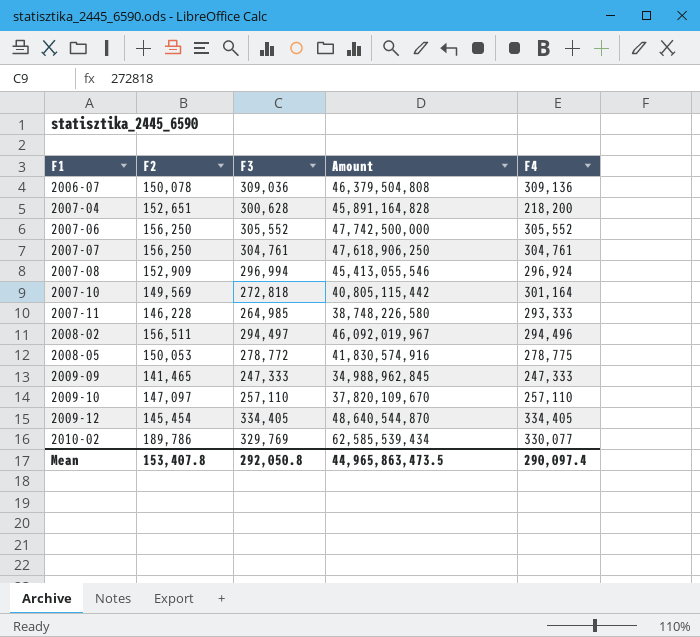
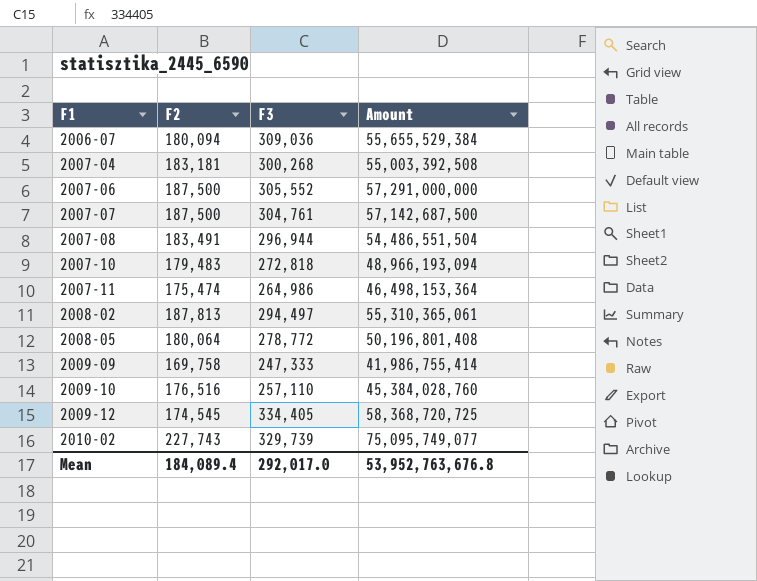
column F4 | position: 5 -> none
2006-07 | F2: 150,078 -> 180,094
2006-07 | Amount: 46,379,504,808 -> 55,655,529,384
2007-04 | F2: 152,651 -> 183,181
2007-04 | F3: 300,628 -> 300,268
2007-04 | Amount: 45,891,164,828 -> 55,003,392,508
2007-06 | F2: 156,250 -> 187,500
2007-06 | Amount: 47,742,500,000 -> 57,291,000,000
2007-07 | F2: 156,250 -> 187,500
2007-07 | Amount: 47,618,906,250 -> 57,142,687,500
2007-08 | F2: 152,909 -> 183,491
2007-08 | F3: 296,994 -> 296,944
2007-08 | Amount: 45,413,055,546 -> 54,486,551,504
2007-10 | F2: 149,569 -> 179,483
2007-10 | Amount: 40,805,115,442 -> 48,966,193,094
2007-11 | F2: 146,228 -> 175,474
2007-11 | F3: 264,985 -> 264,986
2007-11 | Amount: 38,748,226,580 -> 46,498,153,364
2008-02 | F2: 156,511 -> 187,813
2008-02 | Amount: 46,092,019,967 -> 55,310,365,061
2008-05 | F2: 150,053 -> 180,064
2008-05 | Amount: 41,830,574,916 -> 50,196,801,408
2009-09 | F2: 141,465 -> 169,758
2009-09 | Amount: 34,988,962,845 -> 41,986,755,414
2009-10 | F2: 147,097 -> 176,516
2009-10 | Amount: 37,820,109,670 -> 45,384,028,760
2009-12 | F2: 145,454 -> 174,545
2009-12 | Amount: 48,640,544,870 -> 58,368,720,725
2010-02 | F2: 189,786 -> 227,743
2010-02 | F3: 329,769 -> 329,739
2010-02 | Amount: 62,585,539,434 -> 75,095,749,077
Mean | F2: 153,407.8 -> 184,089.4
Mean | F3: 292,050.8 -> 292,017.0
Mean | Amount: 44,965,863,473.5 -> 53,952,763,676.8

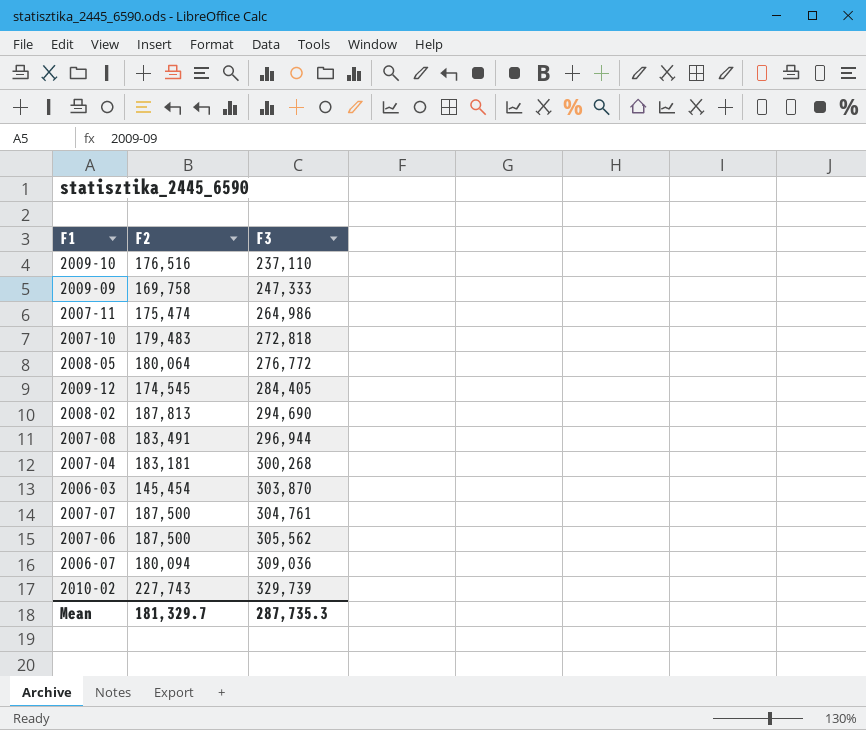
row order: F1 ascending -> F3 ascending
column Amount | formula: [F2] * [F3] -> none
2009-10 | F3: 257,110 -> 237,110
2008-05 | F3: 278,772 -> 276,772
2009-12 | F3: 334,405 -> 284,405
2008-02 | F3: 294,497 -> 294,690
row 2006-03: none -> 145,454 | 303,870
2007-06 | F3: 305,552 -> 305,562
Mean | F2: 184,089.4 -> 181,329.7
Mean | F3: 292,017.0 -> 287,735.3

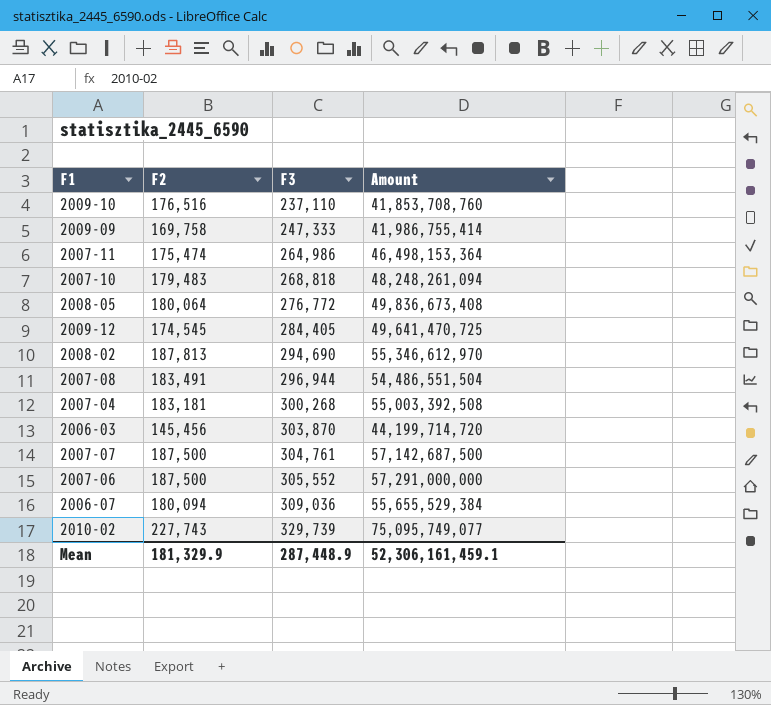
column Amount | formula: none -> [F2] * [F3]
2007-10 | F3: 272,818 -> 268,818
2006-03 | F2: 145,454 -> 145,456
2007-06 | F3: 305,562 -> 305,552
Mean | F2: 181,329.7 -> 181,329.9
Mean | F3: 287,735.3 -> 287,448.9

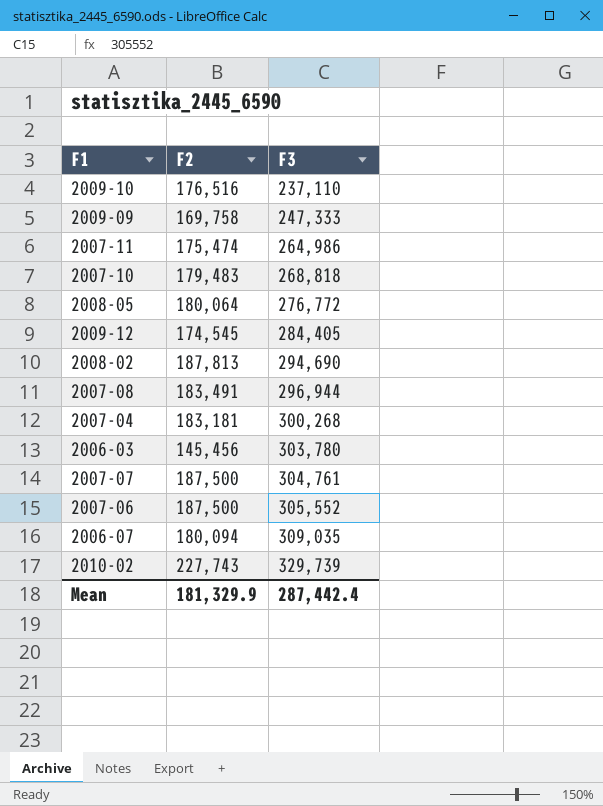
column Amount | formula: [F2] * [F3] -> none
2006-03 | F3: 303,870 -> 303,780
2006-07 | F3: 309,036 -> 309,035
Mean | F3: 287,448.9 -> 287,442.4

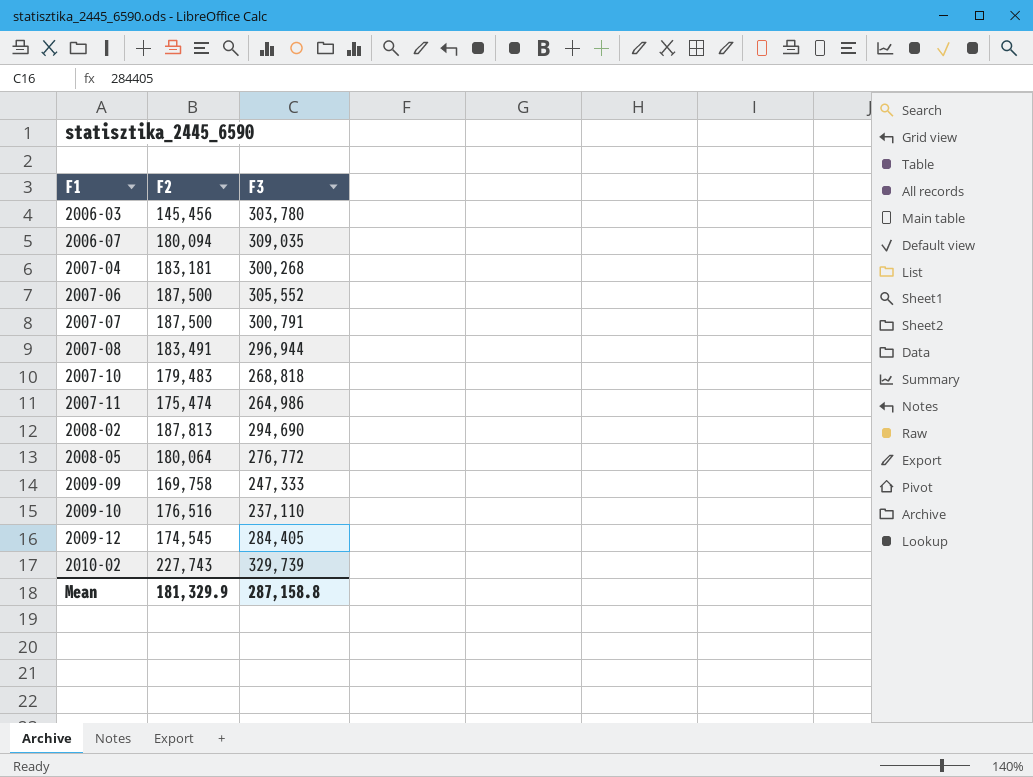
row order: F3 ascending -> F1 ascending
2007-07 | F3: 304,761 -> 300,791
Mean | F3: 287,442.4 -> 287,158.8

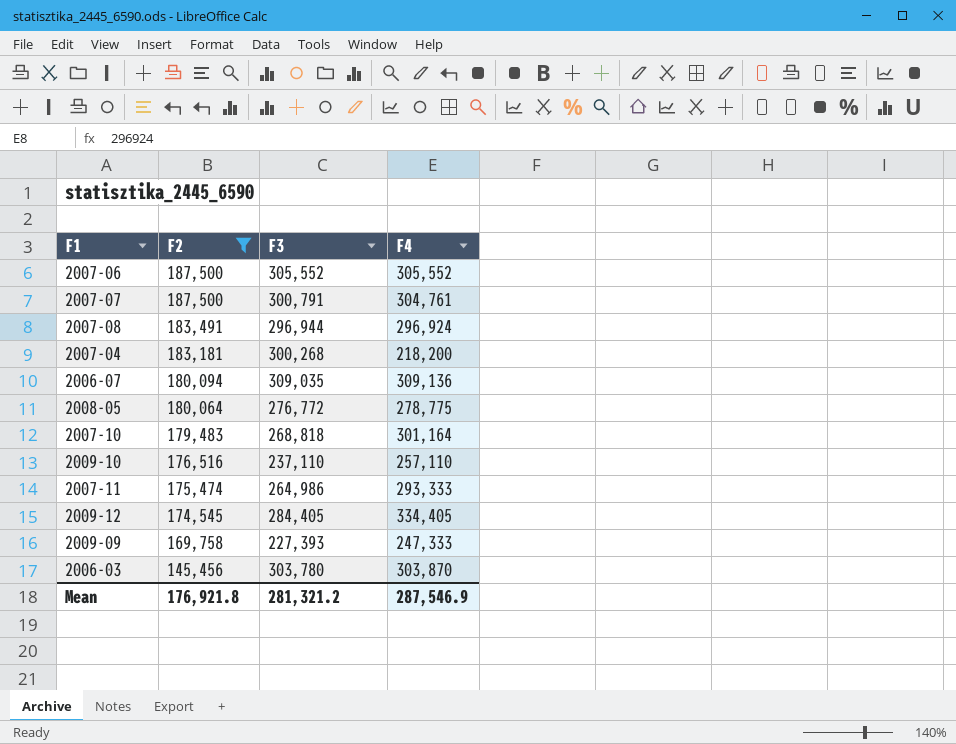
filter: none -> F2 <= 187,500
row order: F1 ascending -> F2 descending
column F4 | position: none -> 4
2009-09 | F3: 247,333 -> 227,393
Mean | F2: 181,329.9 -> 176,921.8
Mean | F3: 287,158.8 -> 281,321.2

